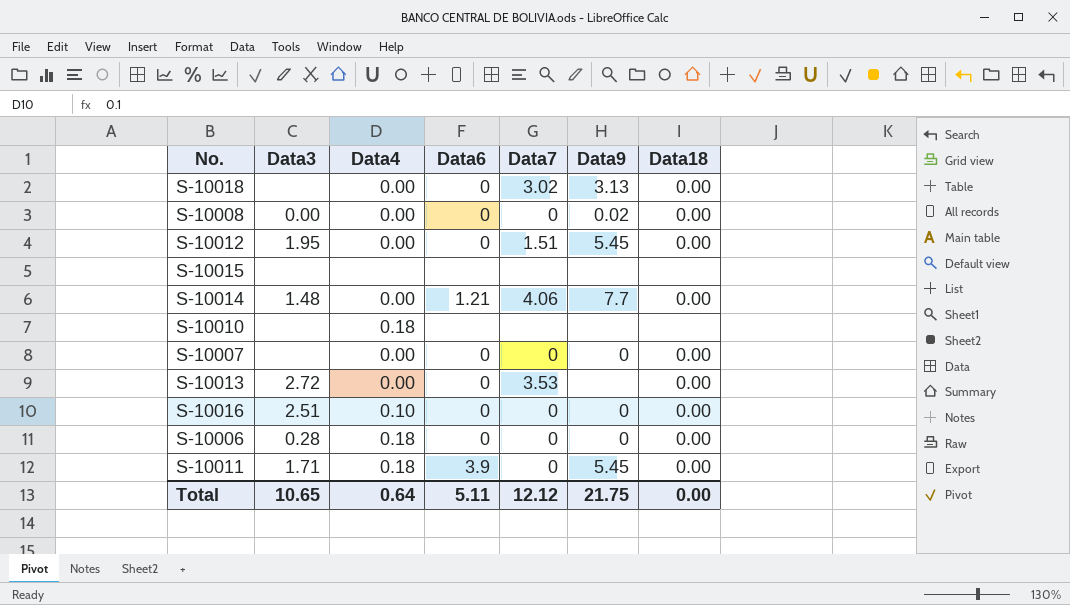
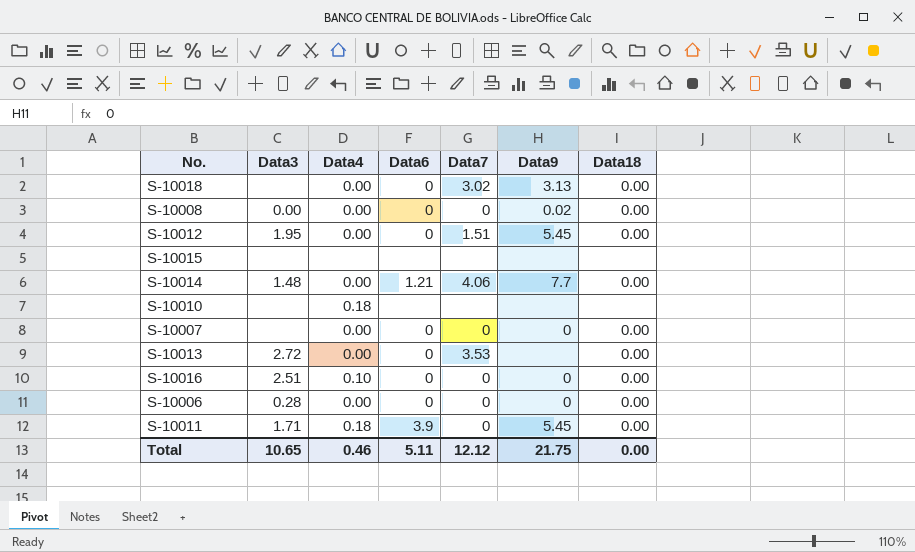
S-10006 | Data4: 0.18 -> 0.00
Total | Data4: 0.64 -> 0.46

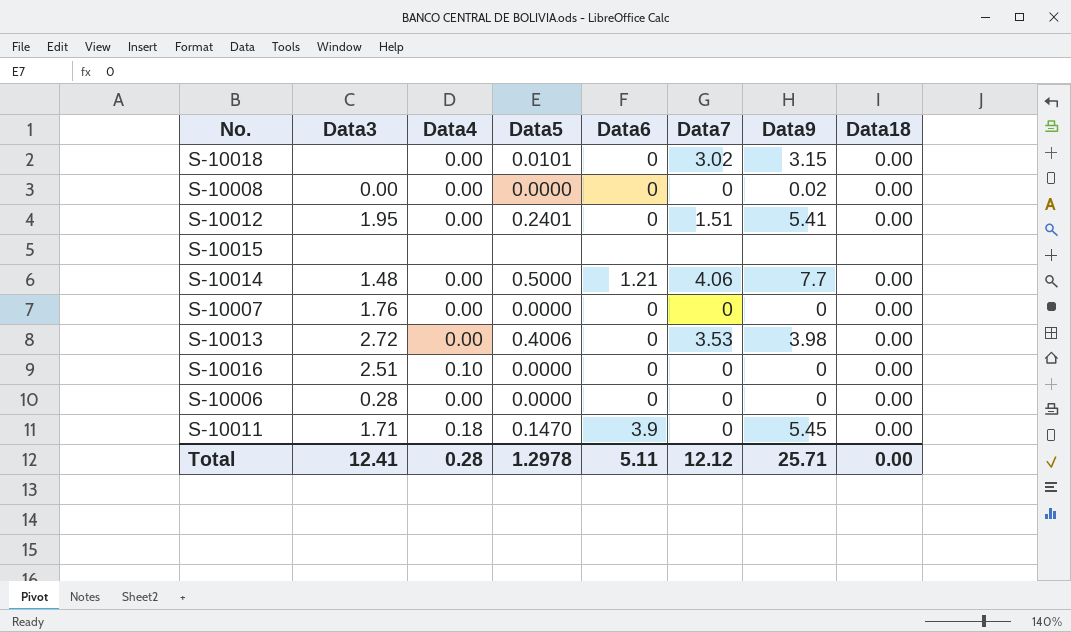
column Data5 | position: none -> 4
row S-10010: none | 0.18 | none | none | none | none -> none
S-10018 | Data9: 3.13 -> 3.15
S-10012 | Data9: 5.45 -> 5.41
S-10007 | Data3: none -> 1.76
S-10013 | Data9: none -> 3.98
Total | Data3: 10.65 -> 12.41
Total | Data4: 0.46 -> 0.28
Total | Data9: 21.75 -> 25.71

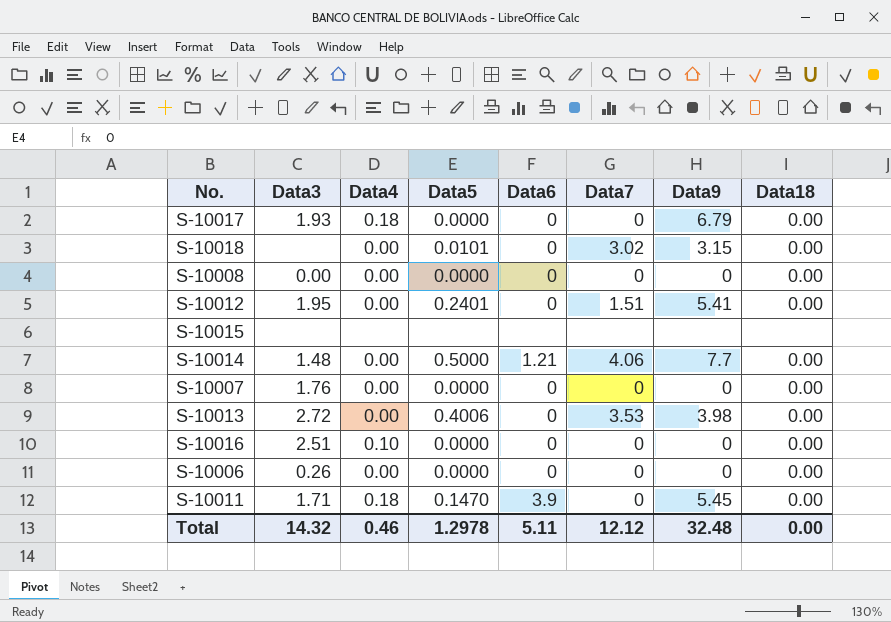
row S-10017: none -> 1.93 | 0.18 | 0.0000 | 0 | 0 | 6.79 | 0.00
S-10008 | Data9: 0.02 -> 0
S-10006 | Data3: 0.28 -> 0.26
Total | Data3: 12.41 -> 14.32
Total | Data4: 0.28 -> 0.46
Total | Data9: 25.71 -> 32.48

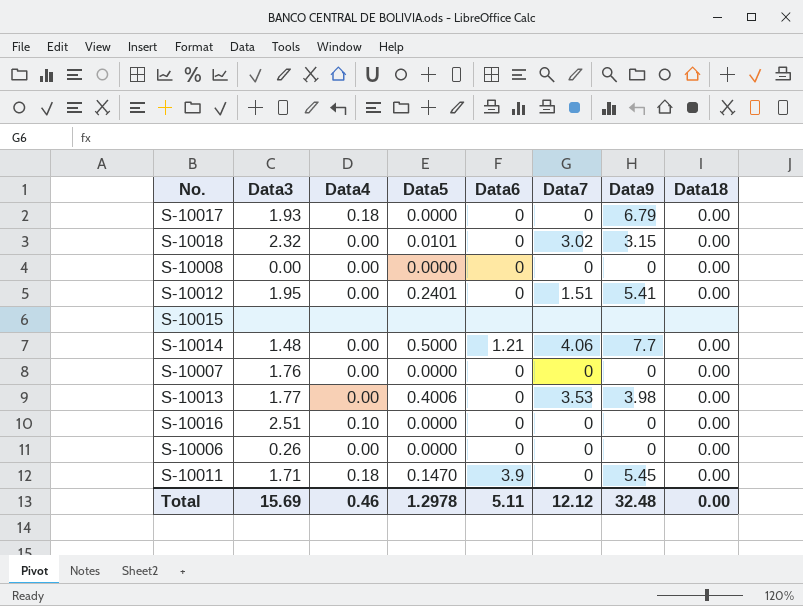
S-10018 | Data3: none -> 2.32
S-10013 | Data3: 2.72 -> 1.77
Total | Data3: 14.32 -> 15.69

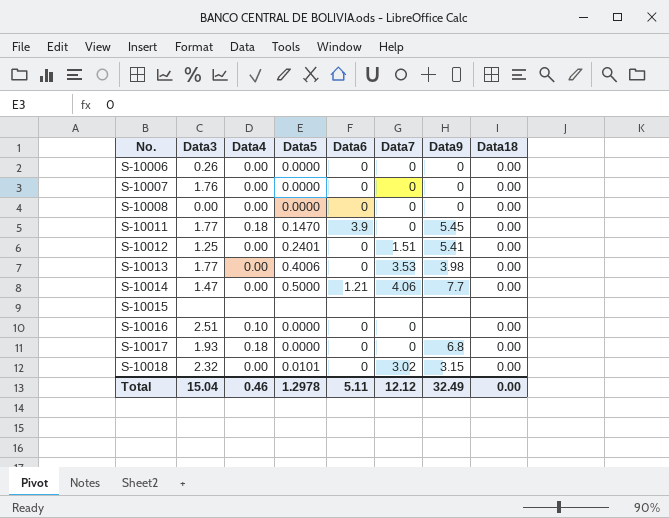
row order: none -> No. ascending
S-10011 | Data3: 1.71 -> 1.77
S-10012 | Data3: 1.95 -> 1.25
S-10014 | Data3: 1.48 -> 1.47
S-10016 | Data9: 0 -> none
S-10017 | Data9: 6.79 -> 6.8
Total | Data3: 15.69 -> 15.04
Total | Data9: 32.48 -> 32.49

